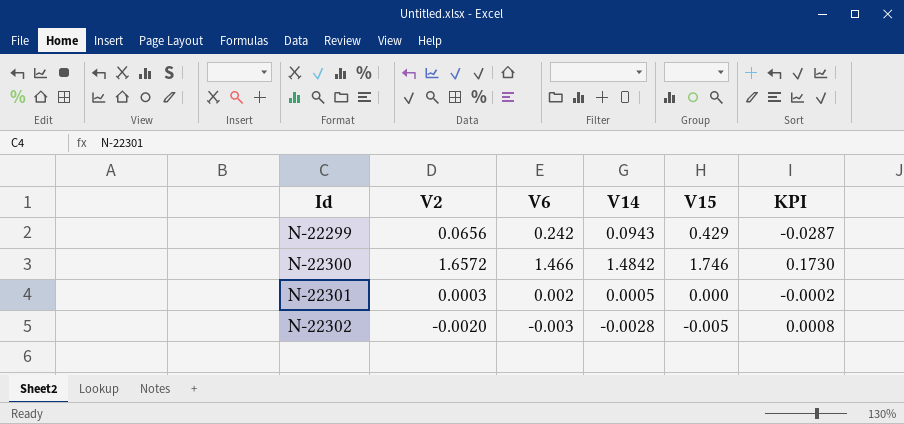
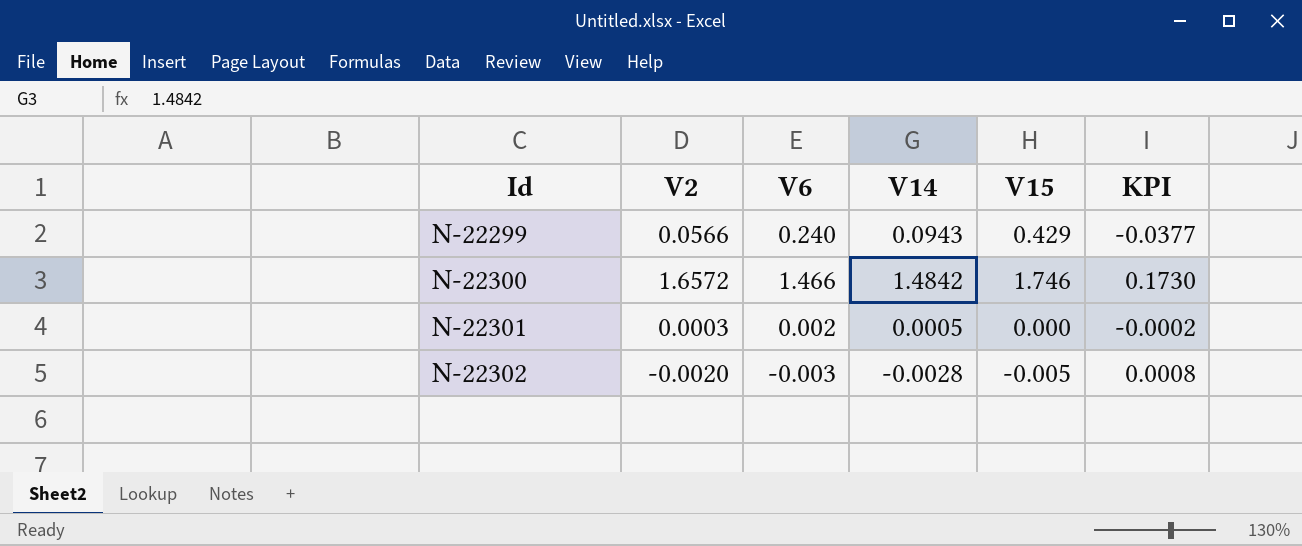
N-22299 | V2: 0.0656 -> 0.0566
N-22299 | V6: 0.242 -> 0.240
N-22299 | KPI: -0.0287 -> -0.0377

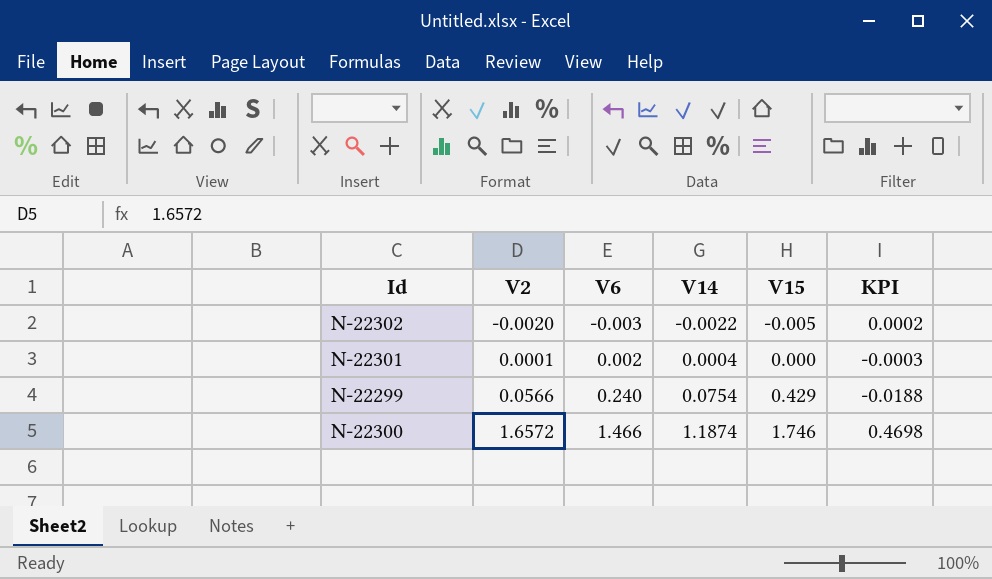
row order: Id ascending -> V2 ascending
N-22302 | V14: -0.0028 -> -0.0022
N-22302 | KPI: 0.0008 -> 0.0002
N-22301 | V2: 0.0003 -> 0.0001
N-22301 | V14: 0.0005 -> 0.0004
N-22301 | KPI: -0.0002 -> -0.0003
N-22299 | V14: 0.0943 -> 0.0754
N-22299 | KPI: -0.0377 -> -0.0188
N-22300 | V14: 1.4842 -> 1.1874
N-22300 | KPI: 0.1730 -> 0.4698

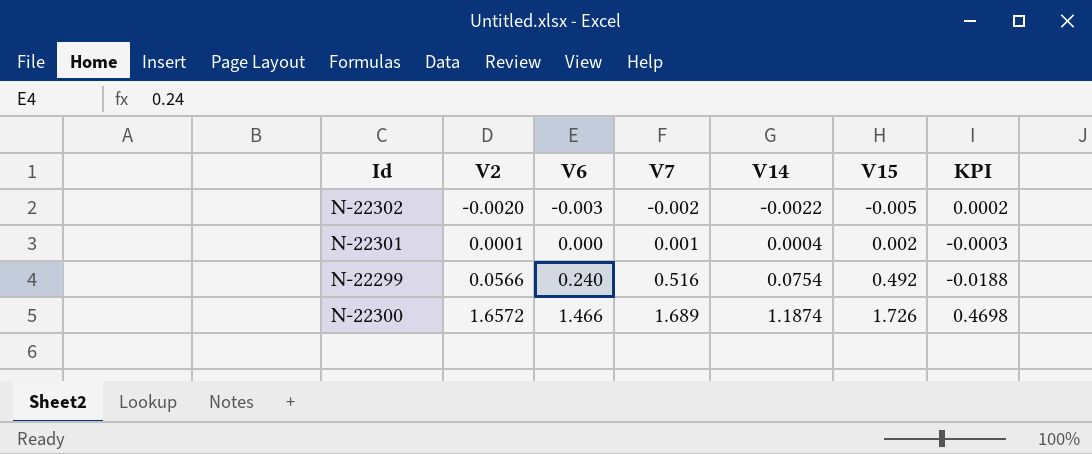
column V7 | position: none -> 4
N-22301 | V6: 0.002 -> 0.000
N-22301 | V15: 0.000 -> 0.002
N-22299 | V15: 0.429 -> 0.492
N-22300 | V15: 1.746 -> 1.726

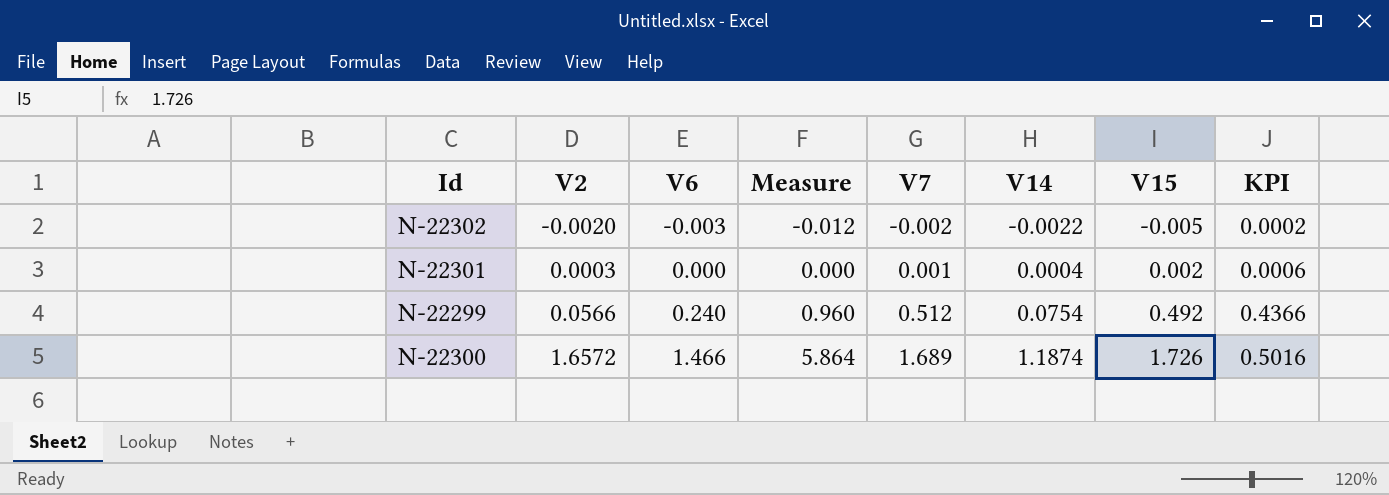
column Measure | formula: none -> [V6] * 4
column KPI | formula: [V2] - [V14] -> [V7] - [V14]
N-22301 | V2: 0.0001 -> 0.0003
N-22299 | V7: 0.516 -> 0.512

